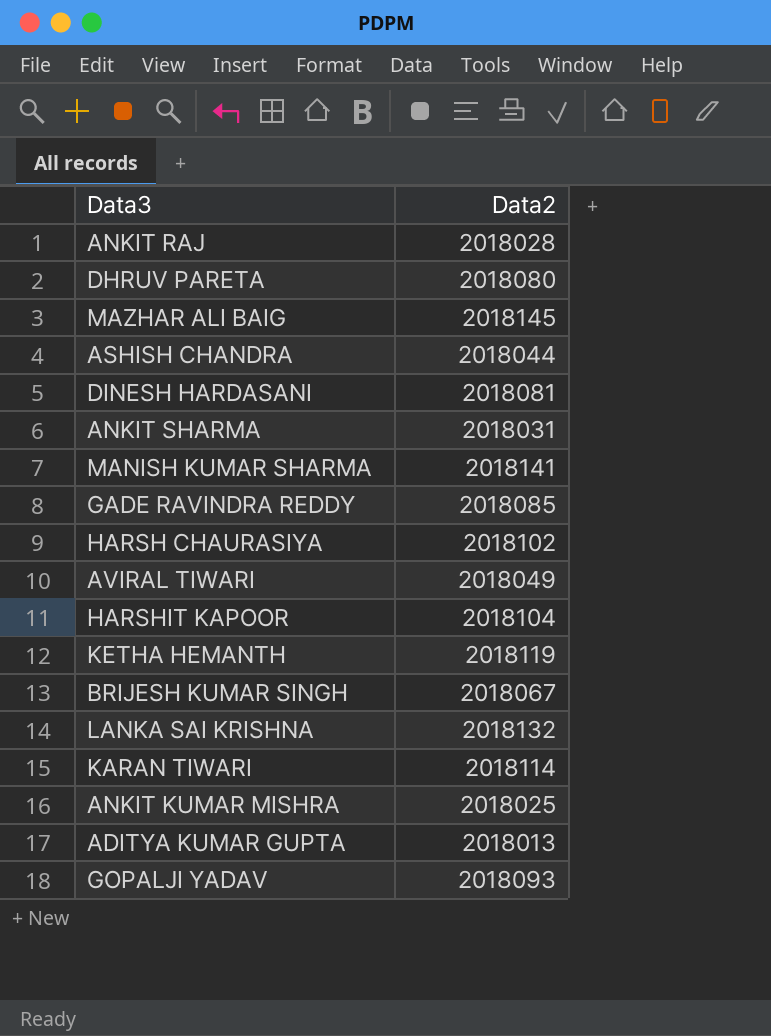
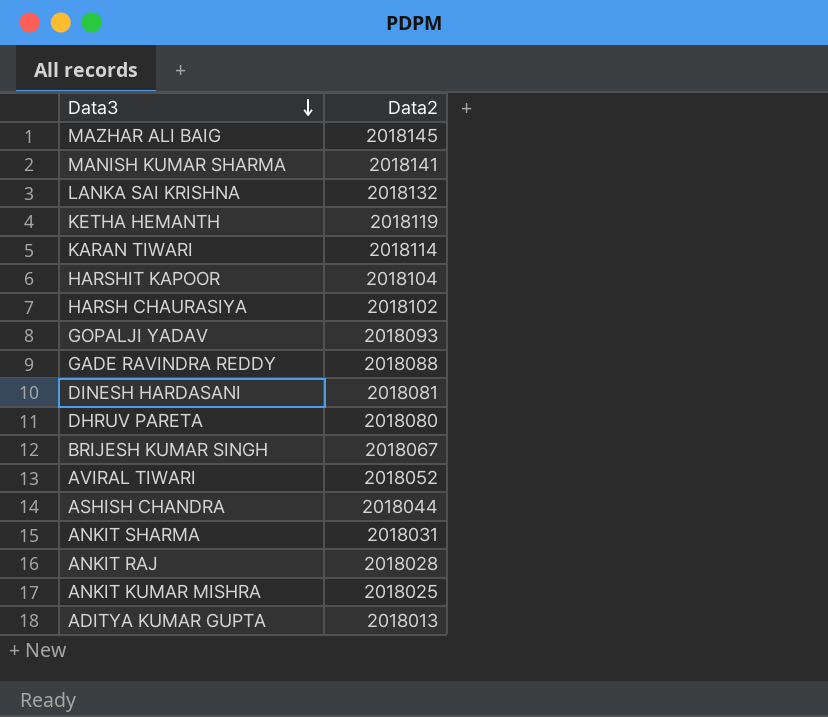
row order: none -> Data3 descending
GADE RAVINDRA REDDY | Data2: 2018085 -> 2018088
AVIRAL TIWARI | Data2: 2018049 -> 2018052

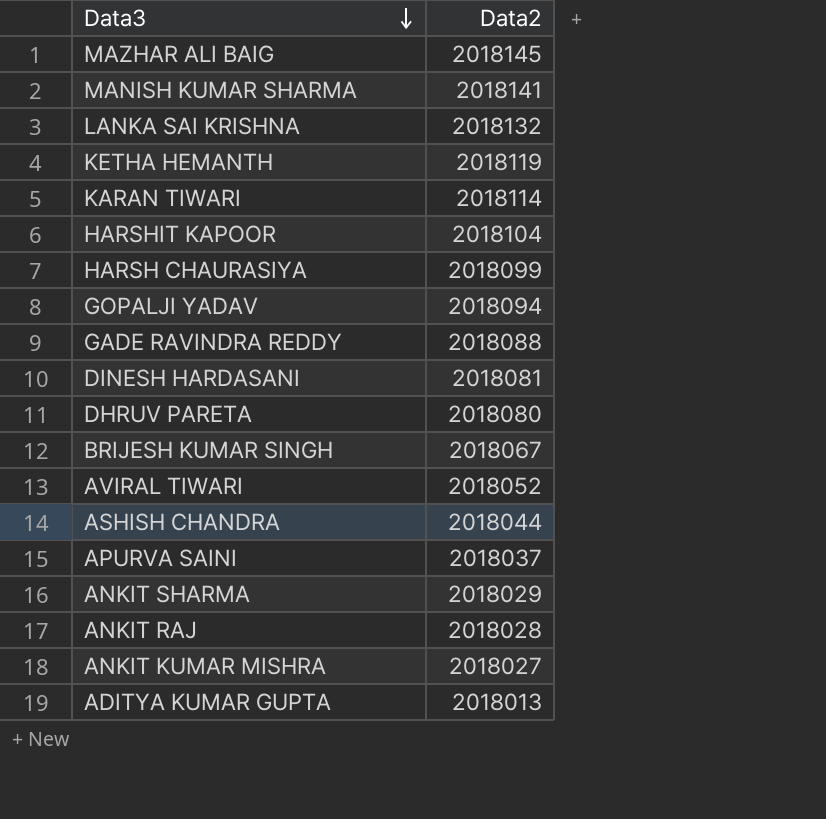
HARSH CHAURASIYA | Data2: 2018102 -> 2018099
GOPALJI YADAV | Data2: 2018093 -> 2018094
row APURVA SAINI: none -> 2018037
ANKIT SHARMA | Data2: 2018031 -> 2018029
ANKIT KUMAR MISHRA | Data2: 2018025 -> 2018027

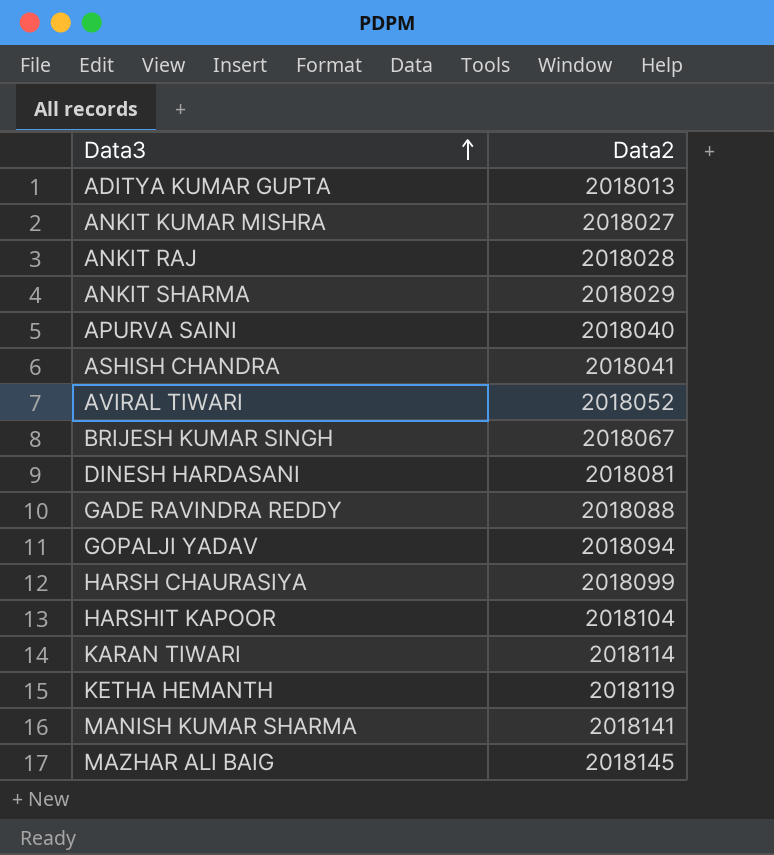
row order: Data3 descending -> Data3 ascending
row LANKA SAI KRISHNA: 2018132 -> none
row DHRUV PARETA: 2018080 -> none
APURVA SAINI | Data2: 2018037 -> 2018040
ASHISH CHANDRA | Data2: 2018044 -> 2018041

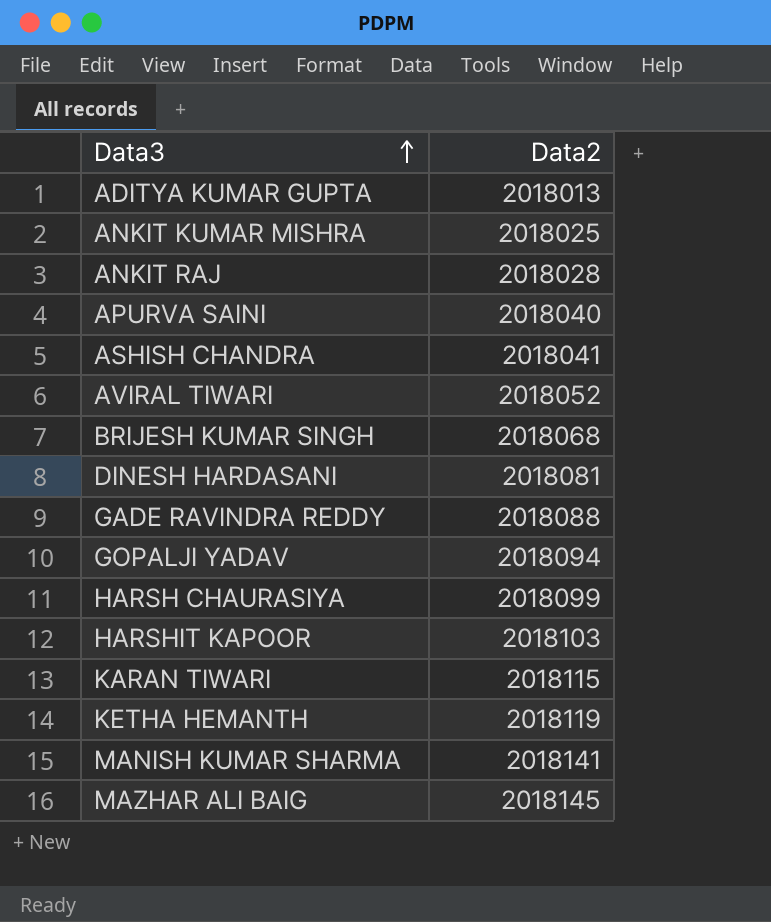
row ANKIT SHARMA: 2018029 -> none
ANKIT KUMAR MISHRA | Data2: 2018027 -> 2018025
BRIJESH KUMAR SINGH | Data2: 2018067 -> 2018068
HARSHIT KAPOOR | Data2: 2018104 -> 2018103
KARAN TIWARI | Data2: 2018114 -> 2018115

